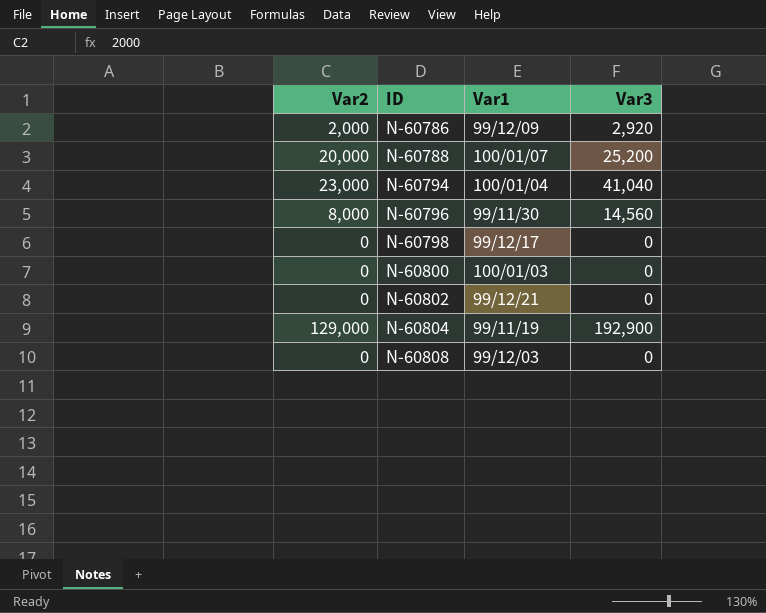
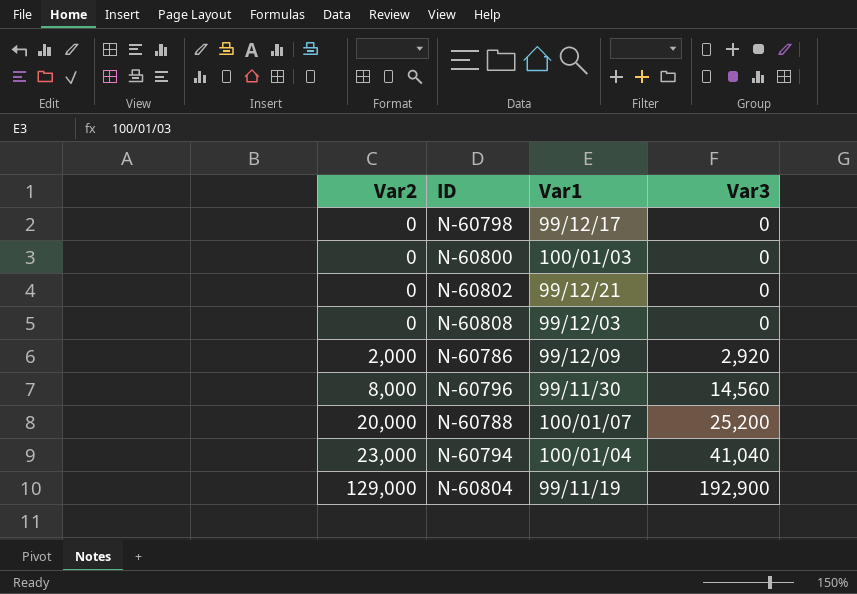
row order: ID ascending -> Var2 ascending

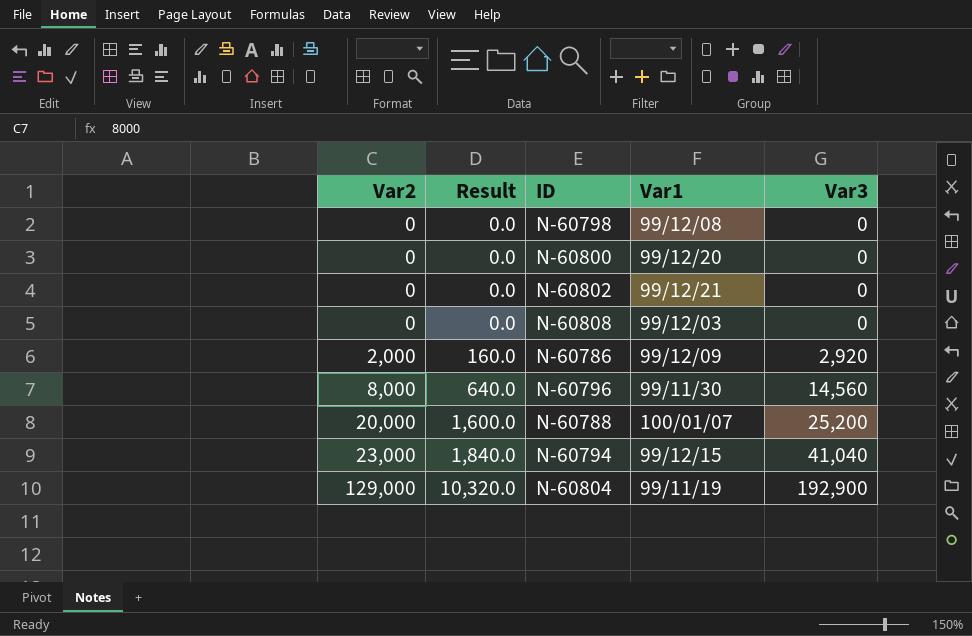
column Result | formula: none -> [Var2] * 0.08
N-60798 | Var1: 99/12/17 -> 99/12/08
N-60800 | Var1: 100/01/03 -> 99/12/20
N-60794 | Var1: 100/01/04 -> 99/12/15

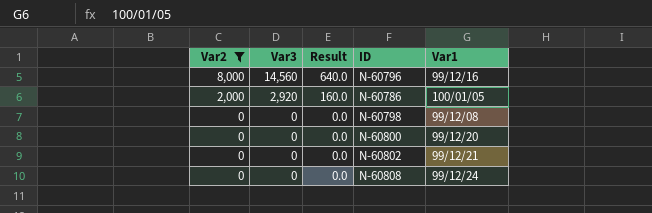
filter: none -> Var2 <= 8,000
row order: Var2 ascending -> Var2 descending
column Var3 | position: 5 -> 2
N-60796 | Var1: 99/11/30 -> 99/12/16
N-60786 | Var1: 99/12/09 -> 100/01/05
N-60808 | Var1: 99/12/03 -> 99/12/24

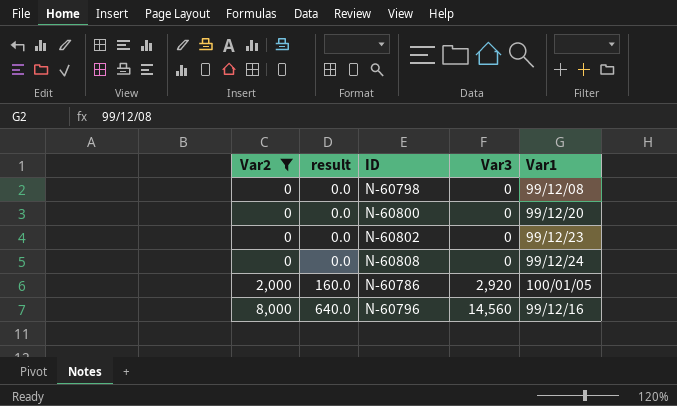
row order: Var2 descending -> Var2 ascending
column name: Result -> result
column Var3 | position: 2 -> 4
N-60802 | Var1: 99/12/21 -> 99/12/23

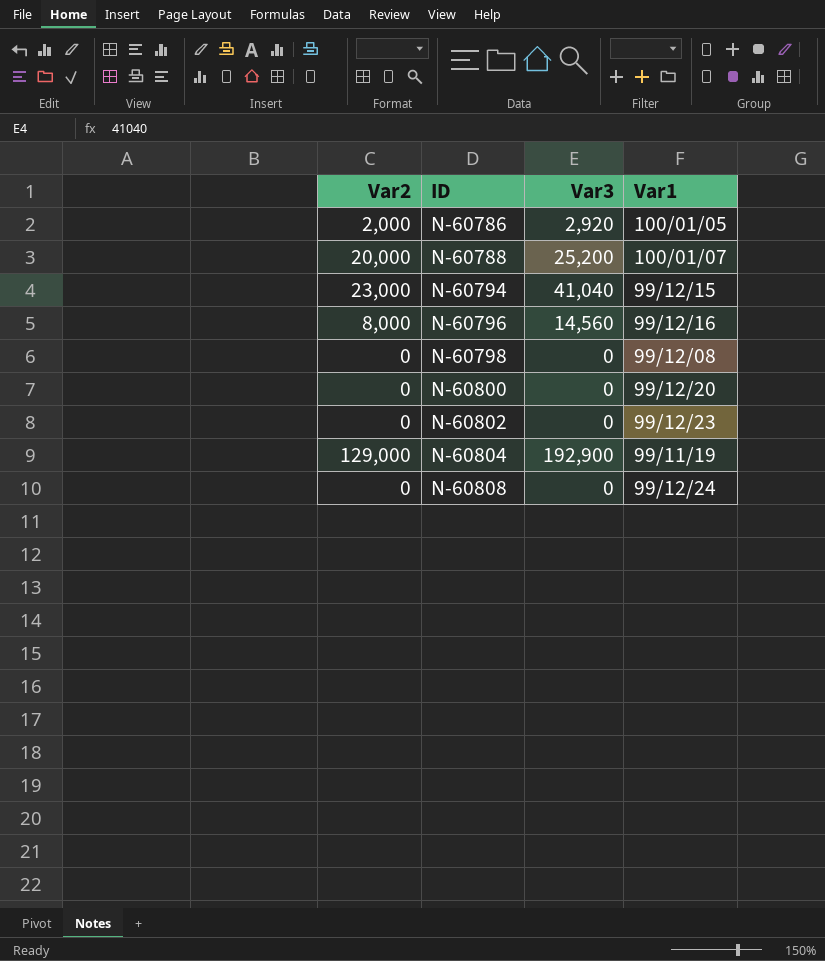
filter: Var2 <= 8,000 -> none
row order: Var2 ascending -> ID ascending
column result | formula: [Var2] * 0.08 -> none

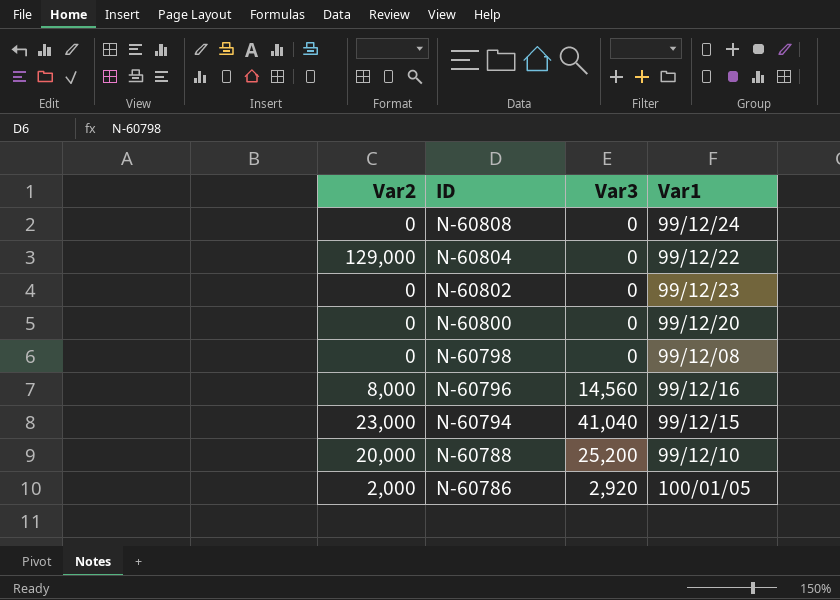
row order: ID ascending -> ID descending
N-60804 | Var3: 192,900 -> 0
N-60804 | Var1: 99/11/19 -> 99/12/22
N-60788 | Var1: 100/01/07 -> 99/12/10

